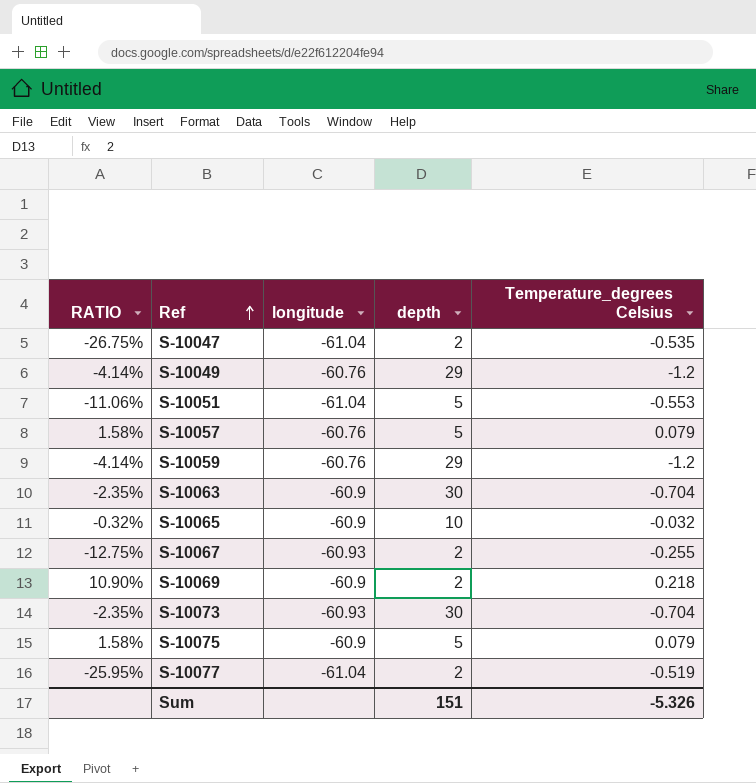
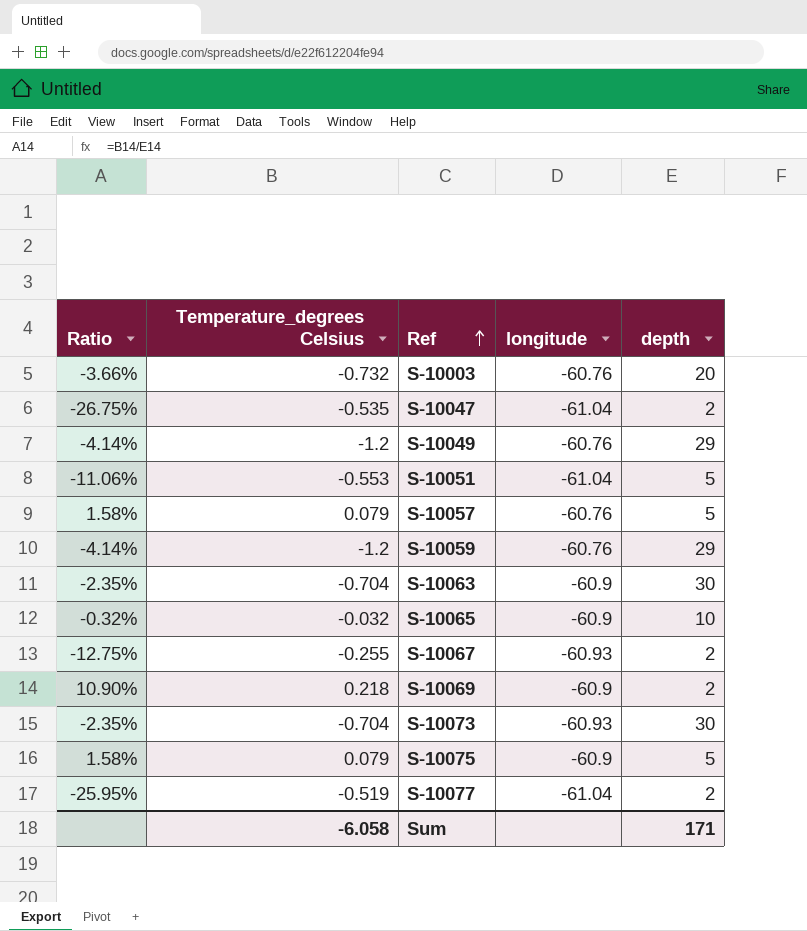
column name: RATIO -> Ratio
column Temperature_degrees Celsius | position: 5 -> 2
row S-10003: none -> -3.66% | -0.732 | -60.76 | 20
Sum | Temperature_degrees Celsius: -5.326 -> -6.058
Sum | depth: 151 -> 171

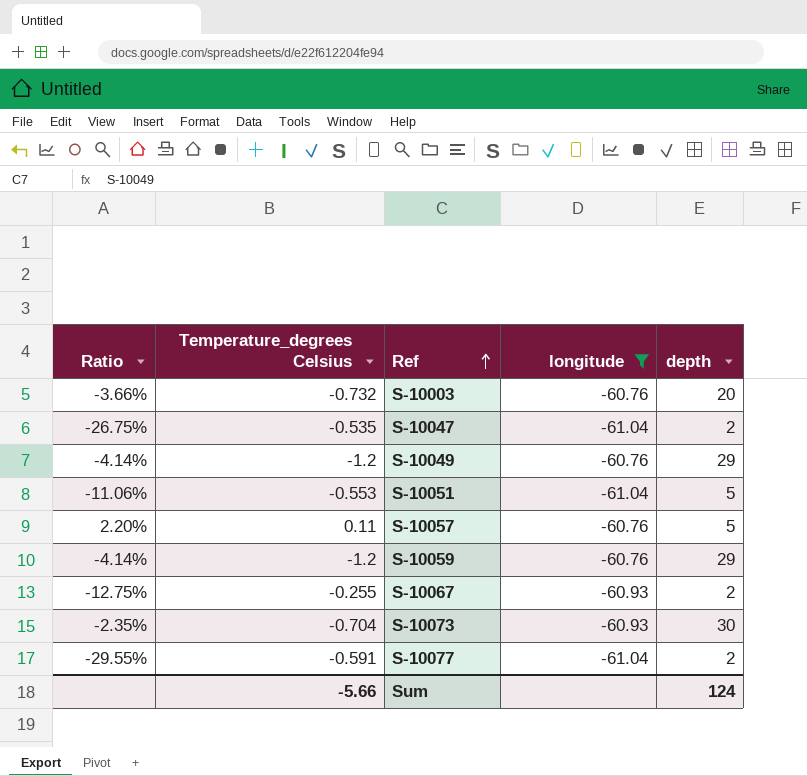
filter: none -> longitude != -60.9
S-10057 | Ratio: 1.58% -> 2.20%
S-10057 | Temperature_degrees Celsius: 0.079 -> 0.11
S-10077 | Ratio: -25.95% -> -29.55%
S-10077 | Temperature_degrees Celsius: -0.519 -> -0.591
Sum | Temperature_degrees Celsius: -6.058 -> -5.66
Sum | depth: 171 -> 124

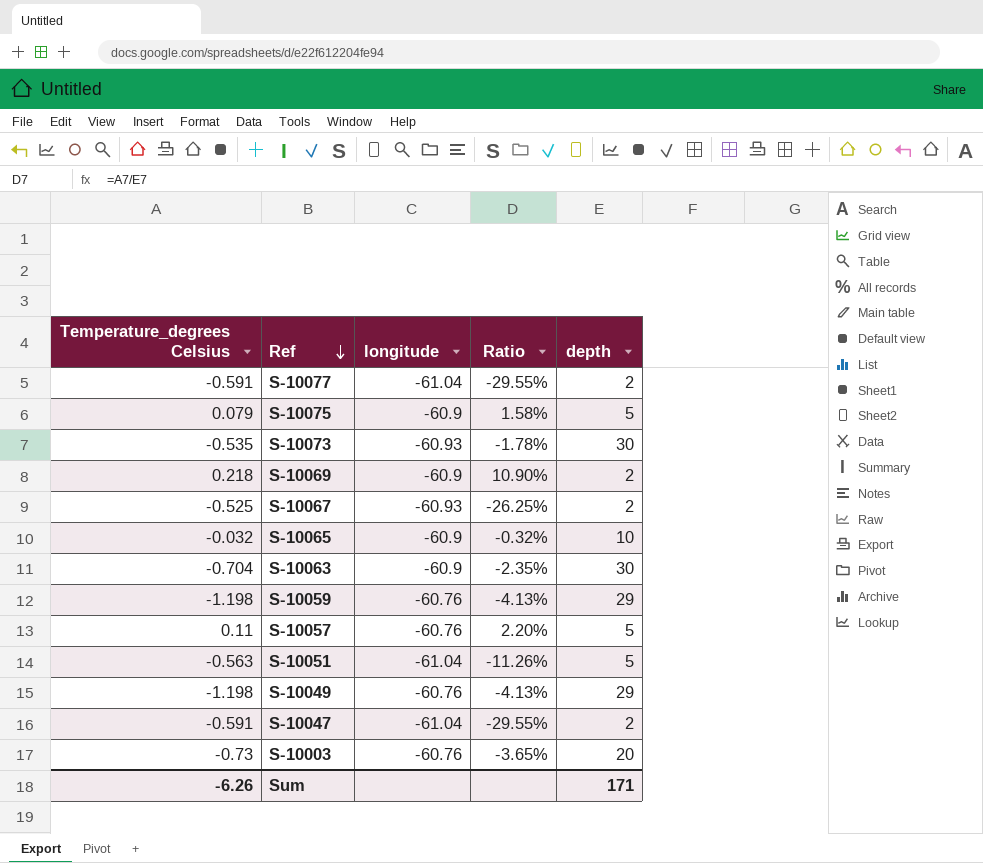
filter: longitude != -60.9 -> none
row order: Ref ascending -> Ref descending
column Ratio | position: 1 -> 4
S-10073 | Temperature_degrees Celsius: -0.704 -> -0.535
S-10073 | Ratio: -2.35% -> -1.78%
S-10067 | Temperature_degrees Celsius: -0.255 -> -0.525
S-10067 | Ratio: -12.75% -> -26.25%
S-10059 | Temperature_degrees Celsius: -1.2 -> -1.198
S-10059 | Ratio: -4.14% -> -4.13%
S-10051 | Temperature_degrees Celsius: -0.553 -> -0.563
S-10051 | Ratio: -11.06% -> -11.26%
S-10049 | Temperature_degrees Celsius: -1.2 -> -1.198
S-10049 | Ratio: -4.14% -> -4.13%
S-10047 | Temperature_degrees Celsius: -0.535 -> -0.591
S-10047 | Ratio: -26.75% -> -29.55%
S-10003 | Temperature_degrees Celsius: -0.732 -> -0.73
S-10003 | Ratio: -3.66% -> -3.65%
Sum | Temperature_degrees Celsius: -5.66 -> -6.26
Sum | depth: 124 -> 171

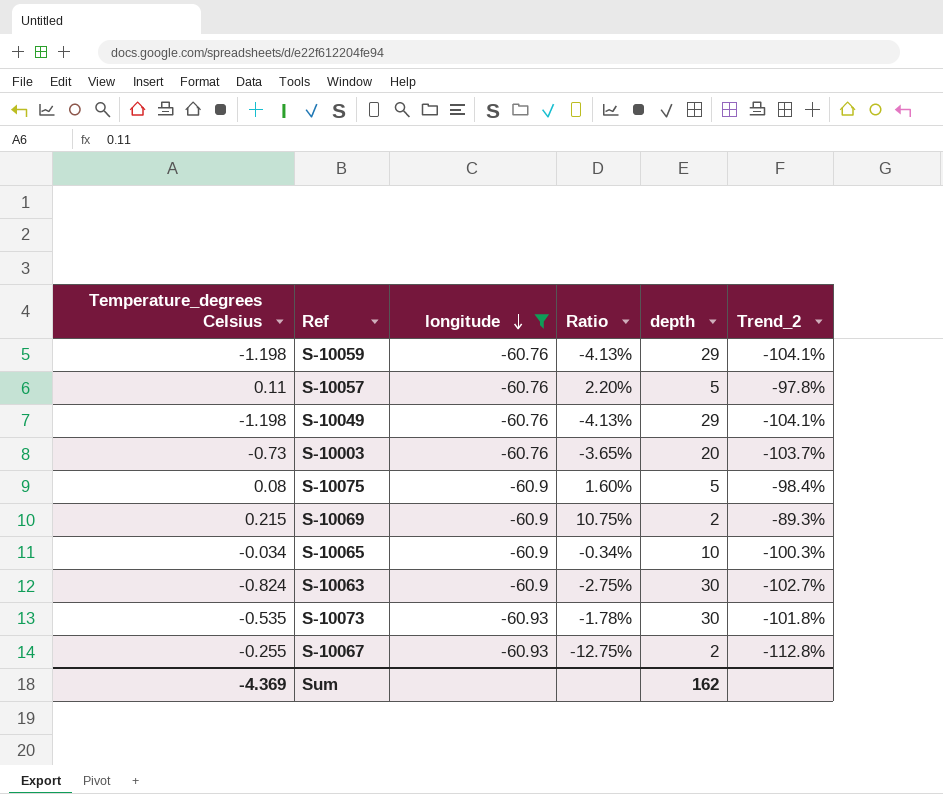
filter: none -> longitude != -61.04
row order: Ref descending -> longitude descending
column Trend_2 | formula: none -> ([Temperature_degrees Celsius] - [depth]) / [depth]
S-10075 | Temperature_degrees Celsius: 0.079 -> 0.08
S-10075 | Ratio: 1.58% -> 1.60%
S-10069 | Temperature_degrees Celsius: 0.218 -> 0.215
S-10069 | Ratio: 10.90% -> 10.75%
S-10065 | Temperature_degrees Celsius: -0.032 -> -0.034
S-10065 | Ratio: -0.32% -> -0.34%
S-10063 | Temperature_degrees Celsius: -0.704 -> -0.824
S-10063 | Ratio: -2.35% -> -2.75%
S-10067 | Temperature_degrees Celsius: -0.525 -> -0.255
S-10067 | Ratio: -26.25% -> -12.75%
Sum | Temperature_degrees Celsius: -6.26 -> -4.369
Sum | depth: 171 -> 162

